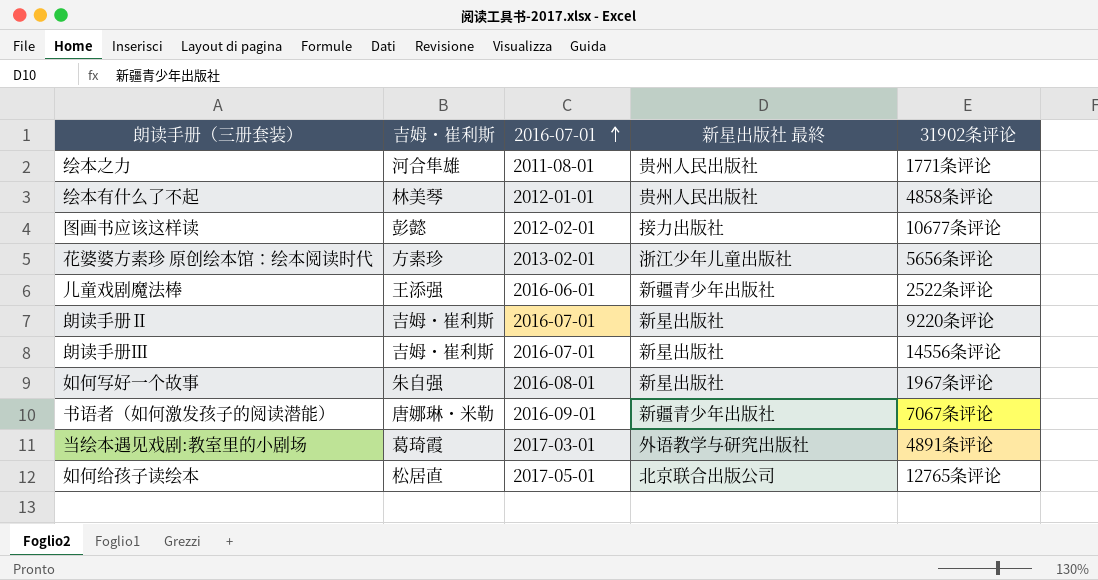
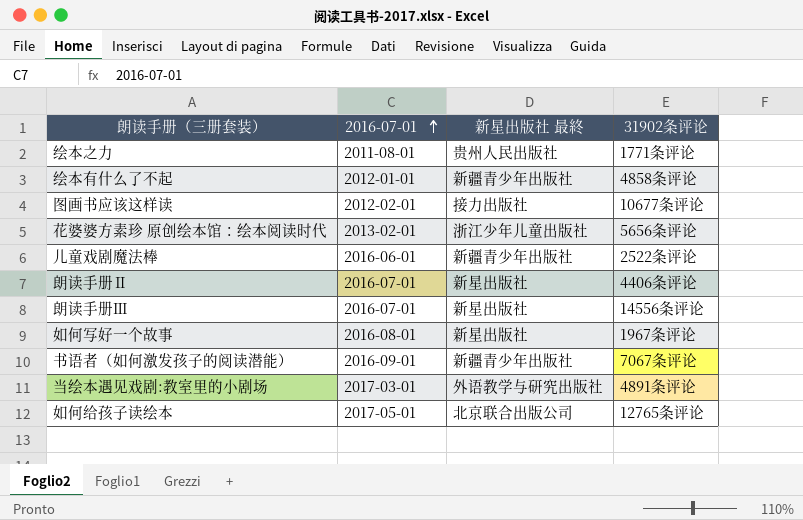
column 吉姆・崔利斯 | position: 2 -> none
绘本有什么了不起 | 新星出版社 最終: 贵州人民出版社 -> 新疆青少年出版社
朗读手册Ⅱ | 31902条评论: 9220条评论 -> 4406条评论

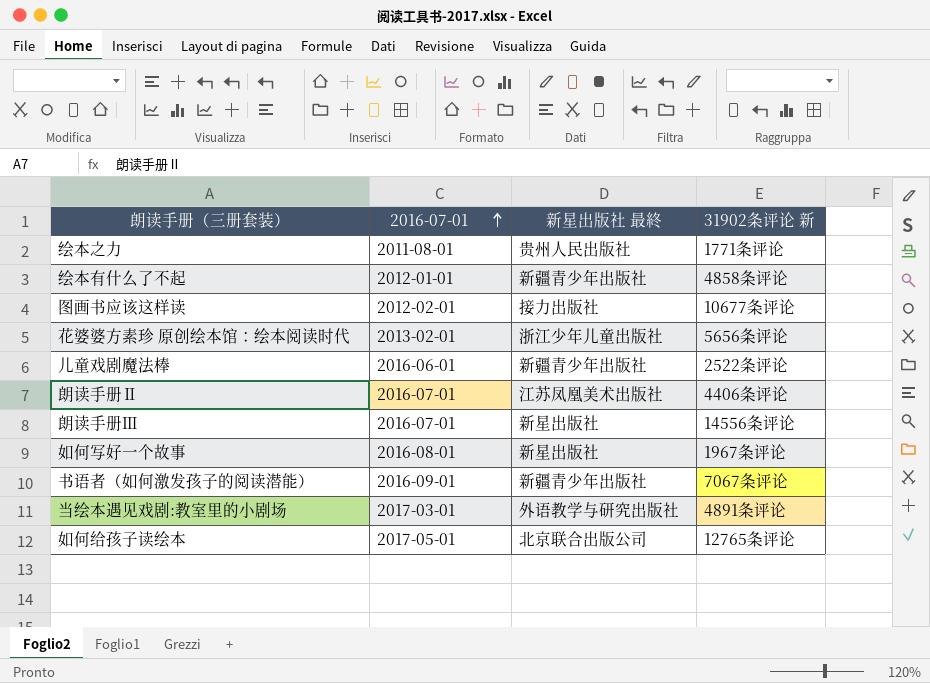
column name: 31902条评论 -> 31902条评论 新
朗读手册Ⅱ | 新星出版社 最終: 新星出版社 -> 江苏凤凰美术出版社

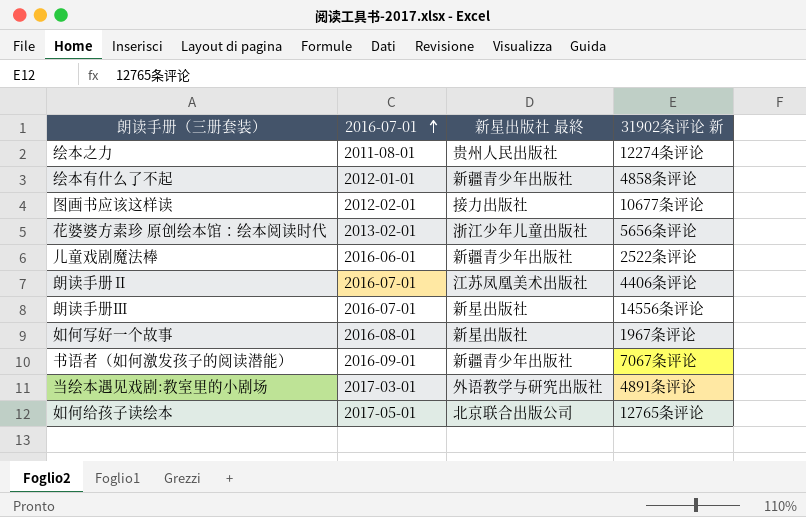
绘本之力 | 31902条评论 新: 1771条评论 -> 12274条评论

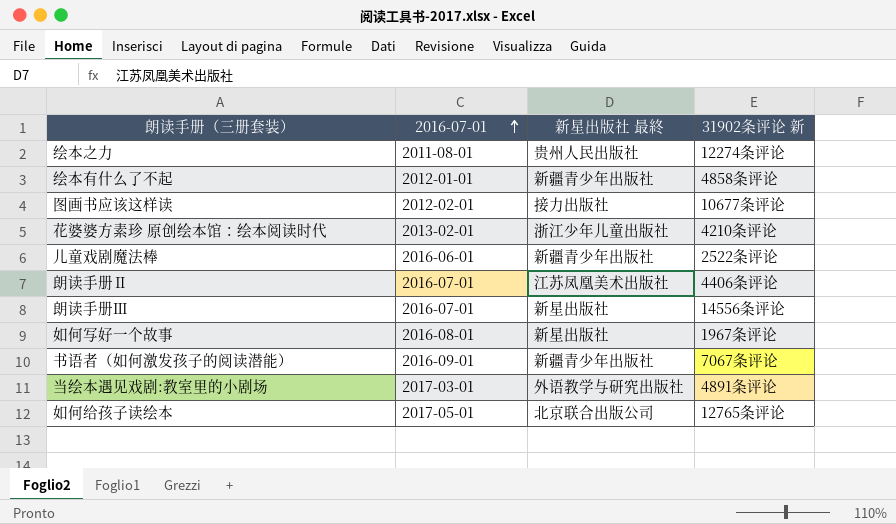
花婆婆方素珍 原创绘本馆：绘本阅读时代 | 31902条评论 新: 5656条评论 -> 4210条评论

